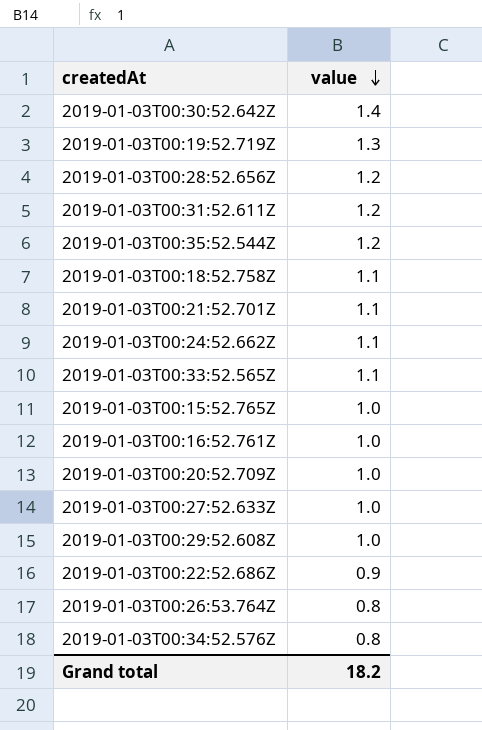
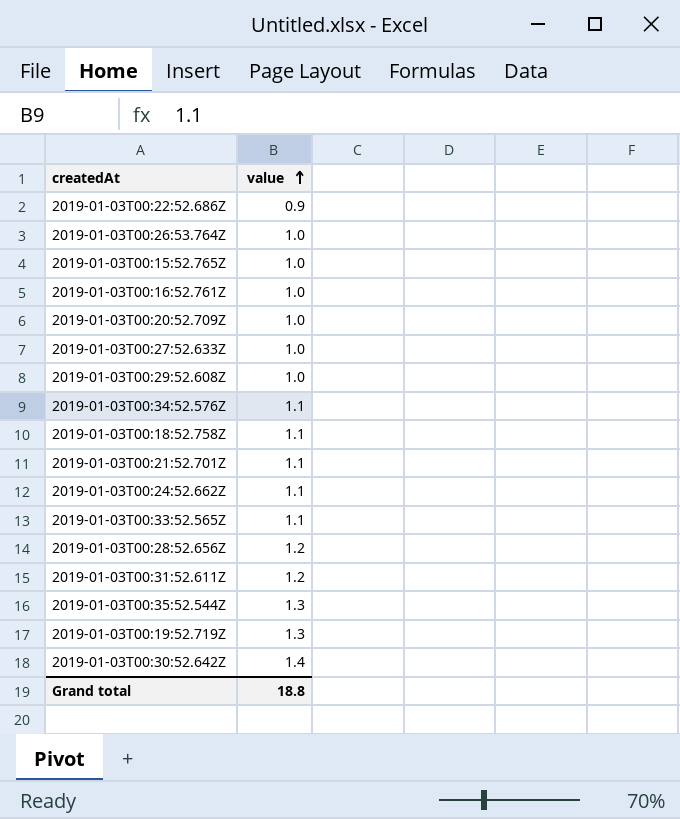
row order: value descending -> value ascending
2019-01-03T00:26:53.764Z | value: 0.8 -> 1.0
2019-01-03T00:34:52.576Z | value: 0.8 -> 1.1
2019-01-03T00:35:52.544Z | value: 1.2 -> 1.3
Grand total | value: 18.2 -> 18.8

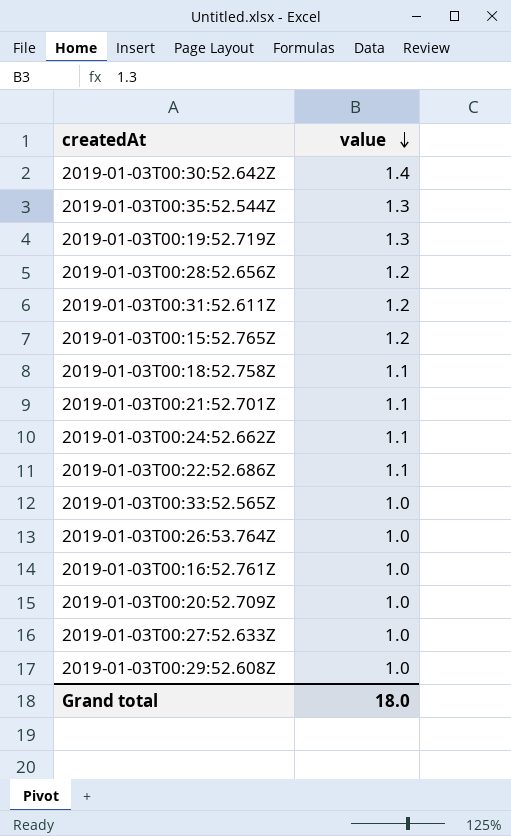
row order: value ascending -> value descending
row 2019-01-03T00:34:52.576Z: 1.1 -> none
2019-01-03T00:15:52.765Z | value: 1.0 -> 1.2
2019-01-03T00:22:52.686Z | value: 0.9 -> 1.1
2019-01-03T00:33:52.565Z | value: 1.1 -> 1.0
Grand total | value: 18.8 -> 18.0

